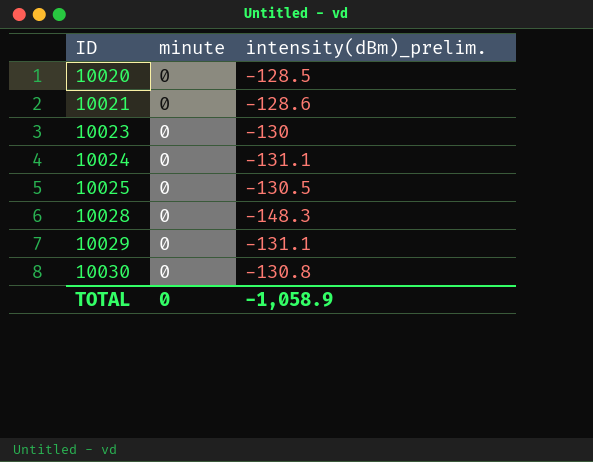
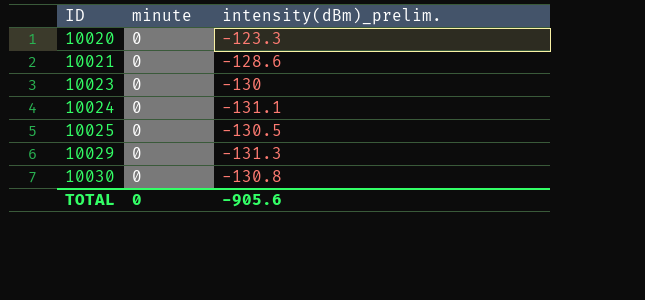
row 10028: 0 | -148.3 -> none
10020 | intensity(dBm)_prelim.: -128.5 -> -123.3
10029 | intensity(dBm)_prelim.: -131.1 -> -131.3
TOTAL | intensity(dBm)_prelim.: -1,058.9 -> -905.6

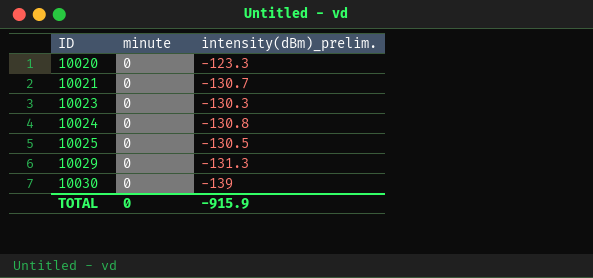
10021 | intensity(dBm)_prelim.: -128.6 -> -130.7
10023 | intensity(dBm)_prelim.: -130 -> -130.3
10024 | intensity(dBm)_prelim.: -131.1 -> -130.8
10030 | intensity(dBm)_prelim.: -130.8 -> -139
TOTAL | intensity(dBm)_prelim.: -905.6 -> -915.9

